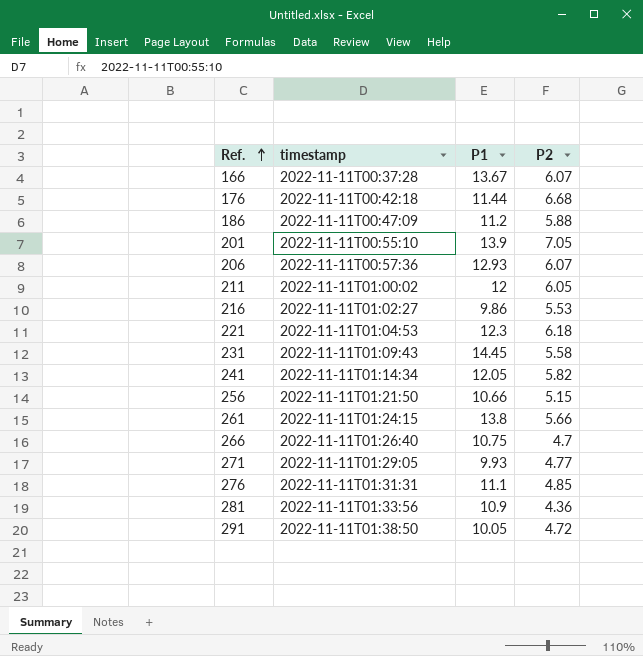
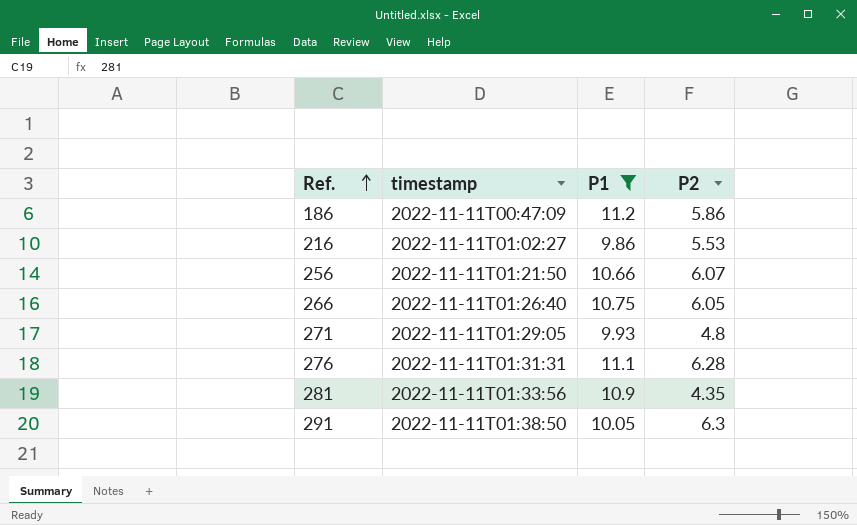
filter: none -> P1 <= 11.2
186 | P2: 5.88 -> 5.86
256 | P2: 5.15 -> 6.07
266 | P2: 4.7 -> 6.05
271 | P2: 4.77 -> 4.8
276 | P2: 4.85 -> 6.28
281 | P2: 4.36 -> 4.35
291 | P2: 4.72 -> 6.3

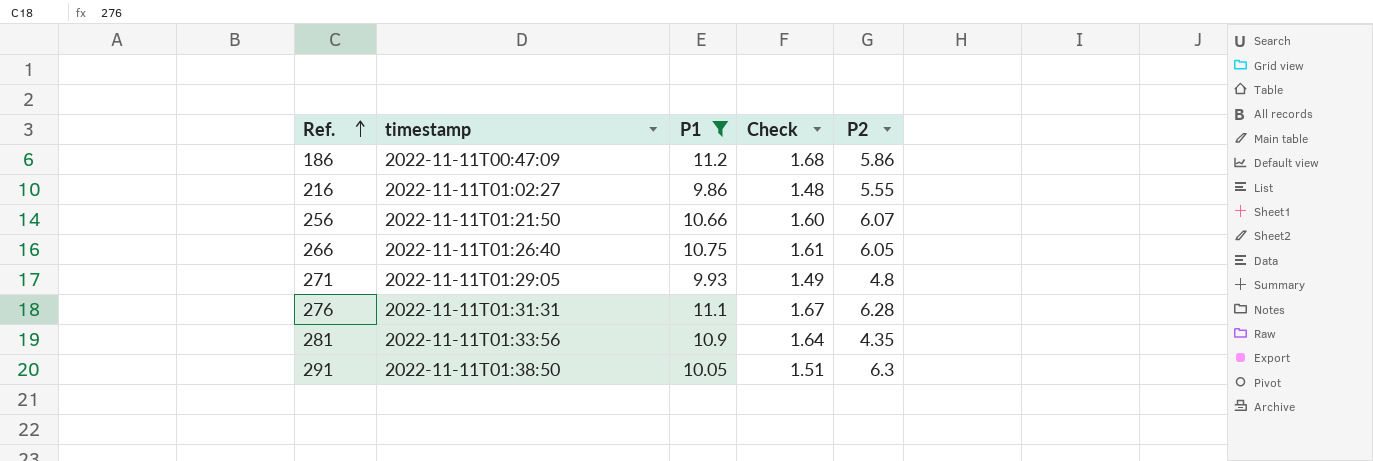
column Check | formula: none -> [P1] * 0.15
216 | P2: 5.53 -> 5.55

